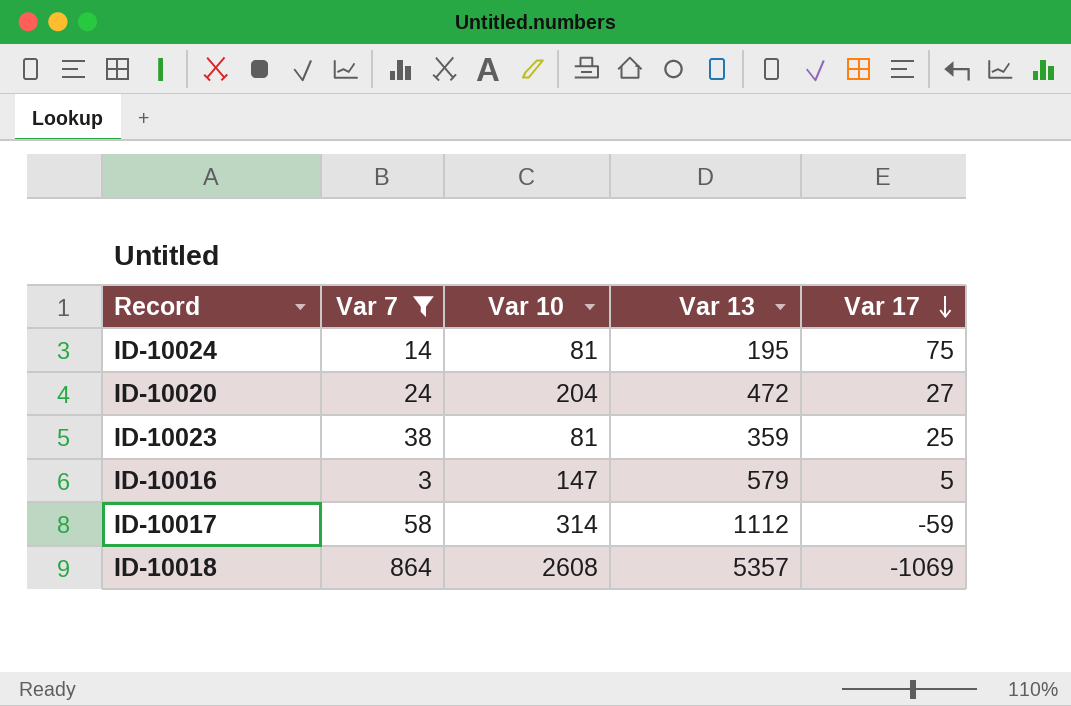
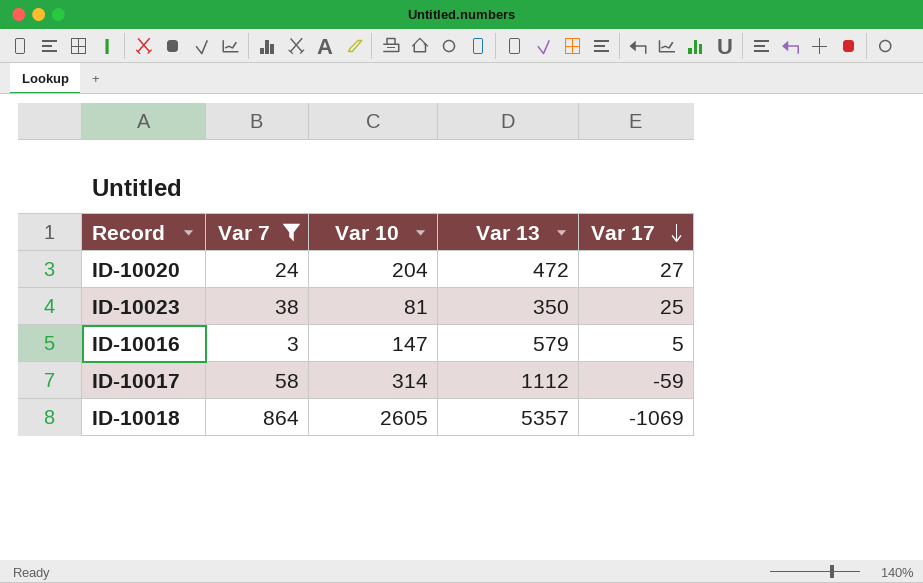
row ID-10024: 14 | 81 | 195 | 75 -> none
ID-10023 | Var 13: 359 -> 350
ID-10018 | Var 10: 2608 -> 2605

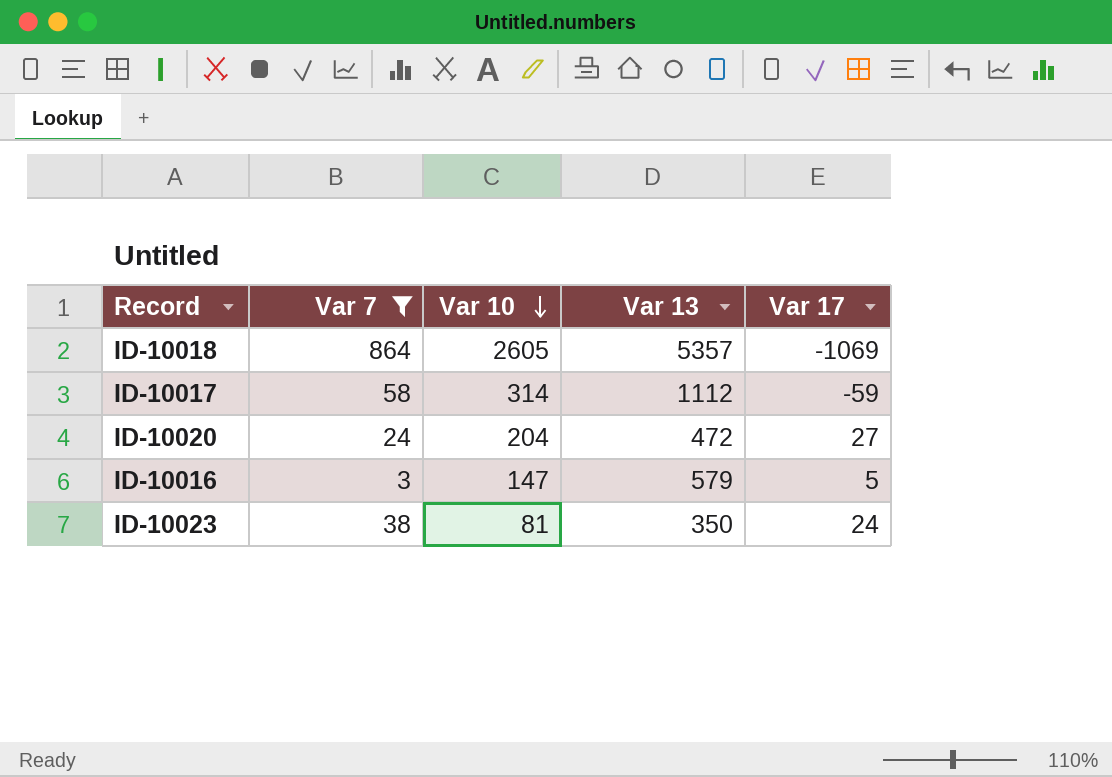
row order: Var 17 descending -> Var 10 descending
ID-10023 | Var 17: 25 -> 24

